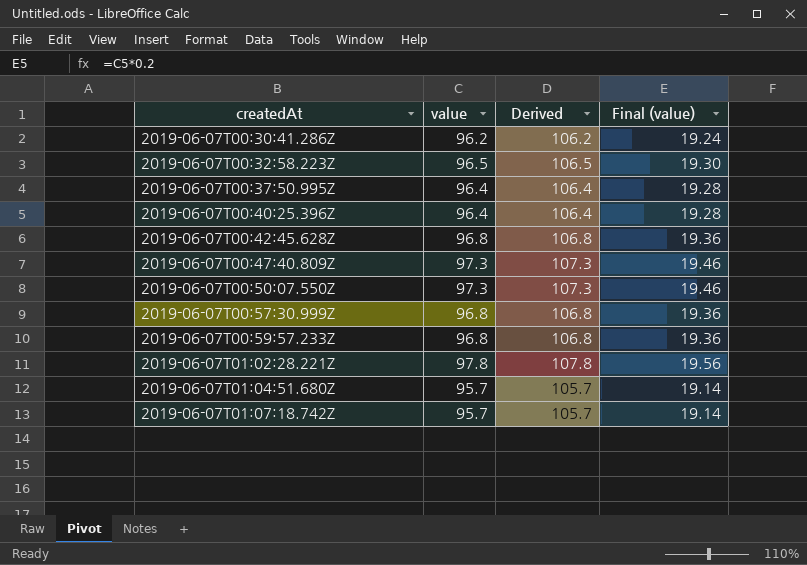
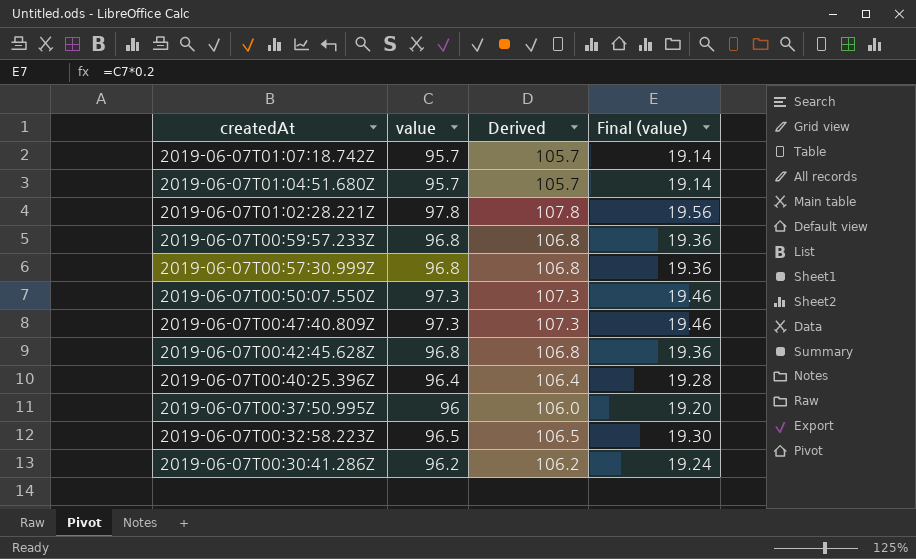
row order: createdAt ascending -> createdAt descending
2019-06-07T00:37:50.995Z | value: 96.4 -> 96
2019-06-07T00:37:50.995Z | Derived: 106.4 -> 106.0
2019-06-07T00:37:50.995Z | Final (value): 19.28 -> 19.20

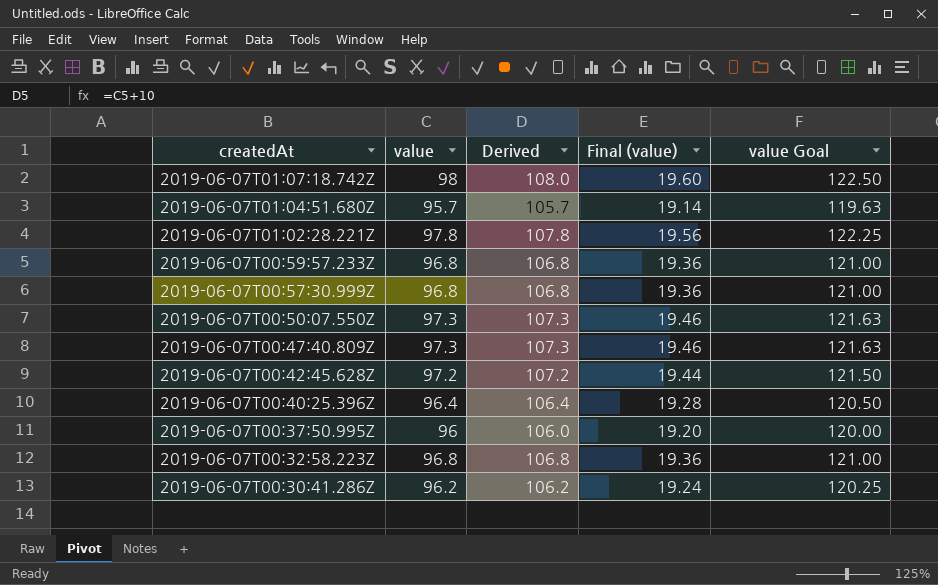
column value Goal | formula: none -> [value] * 1.25
2019-06-07T01:07:18.742Z | value: 95.7 -> 98
2019-06-07T01:07:18.742Z | Derived: 105.7 -> 108.0
2019-06-07T01:07:18.742Z | Final (value): 19.14 -> 19.60
2019-06-07T00:42:45.628Z | value: 96.8 -> 97.2
2019-06-07T00:42:45.628Z | Derived: 106.8 -> 107.2
2019-06-07T00:42:45.628Z | Final (value): 19.36 -> 19.44
2019-06-07T00:32:58.223Z | value: 96.5 -> 96.8
2019-06-07T00:32:58.223Z | Derived: 106.5 -> 106.8
2019-06-07T00:32:58.223Z | Final (value): 19.30 -> 19.36

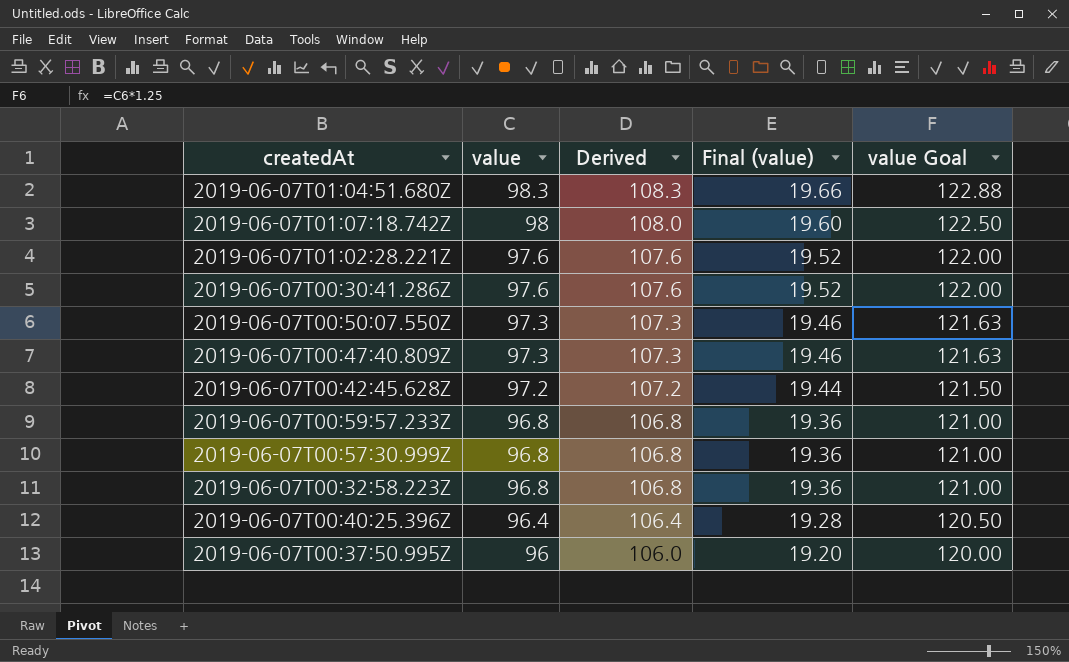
row order: createdAt descending -> value descending
2019-06-07T01:04:51.680Z | value: 95.7 -> 98.3
2019-06-07T01:04:51.680Z | Derived: 105.7 -> 108.3
2019-06-07T01:04:51.680Z | Final (value): 19.14 -> 19.66
2019-06-07T01:04:51.680Z | value Goal: 119.63 -> 122.88
2019-06-07T01:02:28.221Z | value: 97.8 -> 97.6
2019-06-07T01:02:28.221Z | Derived: 107.8 -> 107.6
2019-06-07T01:02:28.221Z | Final (value): 19.56 -> 19.52
2019-06-07T01:02:28.221Z | value Goal: 122.25 -> 122.00
2019-06-07T00:30:41.286Z | value: 96.2 -> 97.6
2019-06-07T00:30:41.286Z | Derived: 106.2 -> 107.6
2019-06-07T00:30:41.286Z | Final (value): 19.24 -> 19.52
2019-06-07T00:30:41.286Z | value Goal: 120.25 -> 122.00

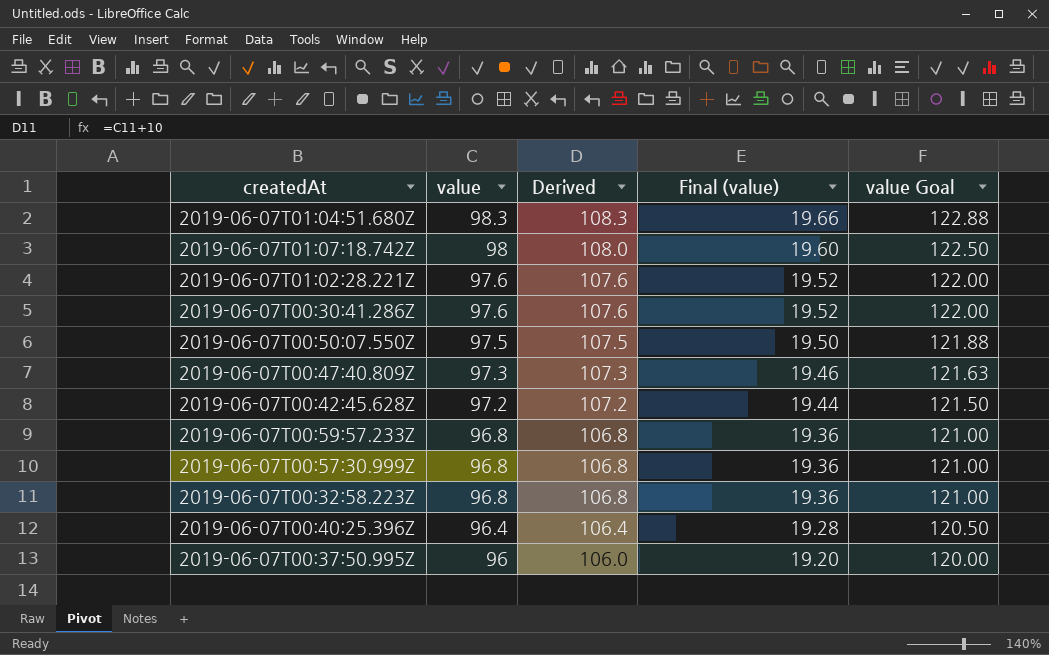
2019-06-07T00:50:07.550Z | value: 97.3 -> 97.5
2019-06-07T00:50:07.550Z | Derived: 107.3 -> 107.5
2019-06-07T00:50:07.550Z | Final (value): 19.46 -> 19.50
2019-06-07T00:50:07.550Z | value Goal: 121.63 -> 121.88

